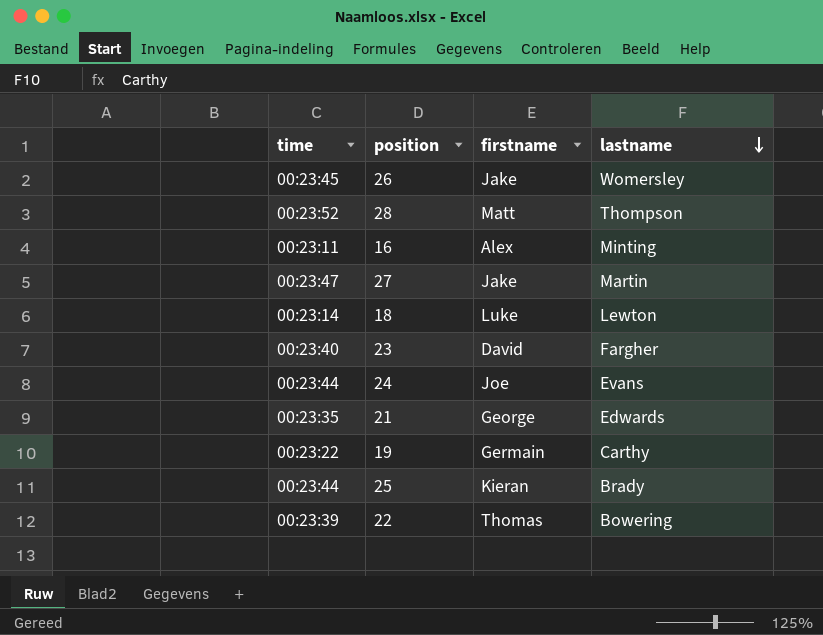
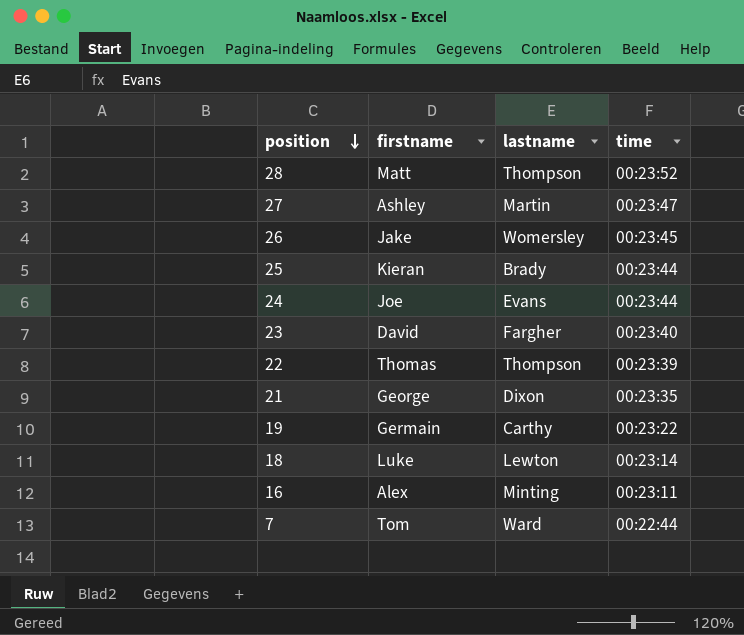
row order: lastname descending -> position descending
column time | position: 1 -> 4
27 | firstname: Jake -> Ashley
22 | lastname: Bowering -> Thompson
21 | lastname: Edwards -> Dixon
row 7: none -> Tom | Ward | 00:22:44

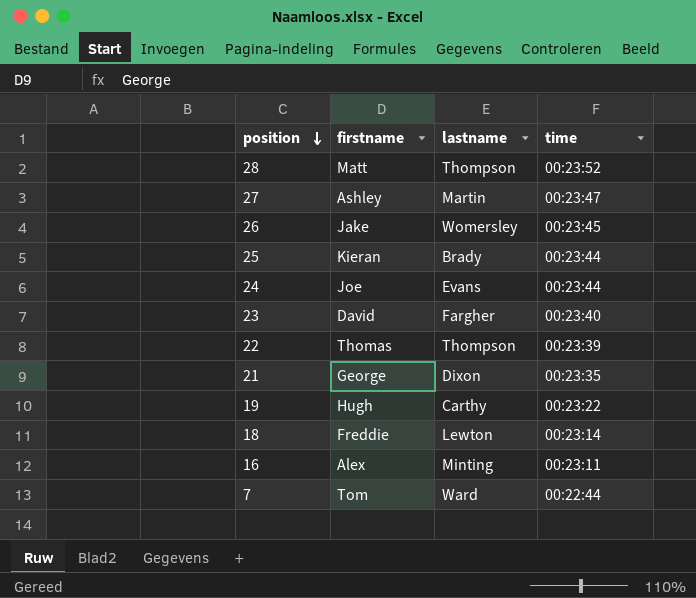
19 | firstname: Germain -> Hugh
18 | firstname: Luke -> Freddie

